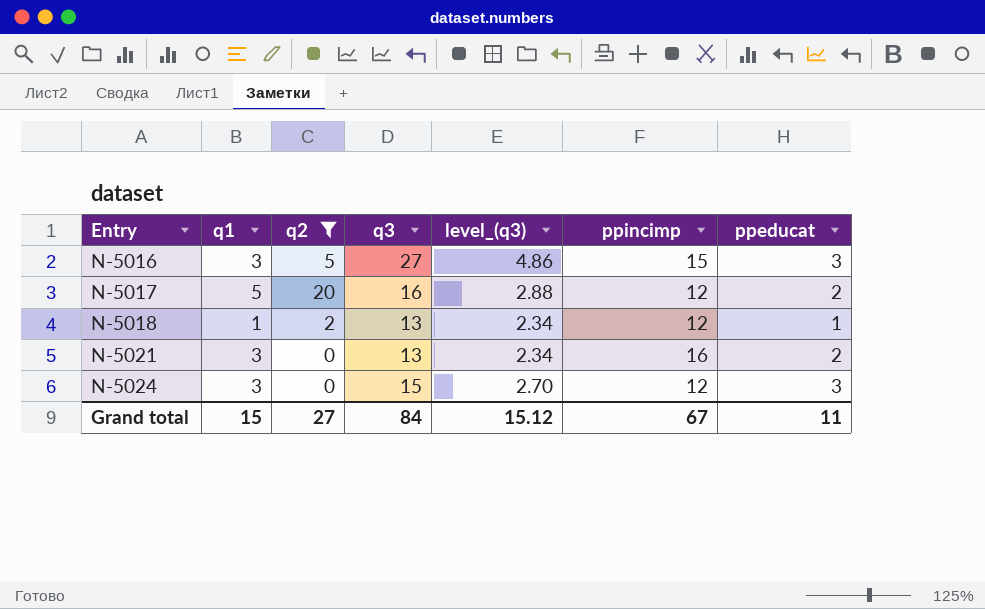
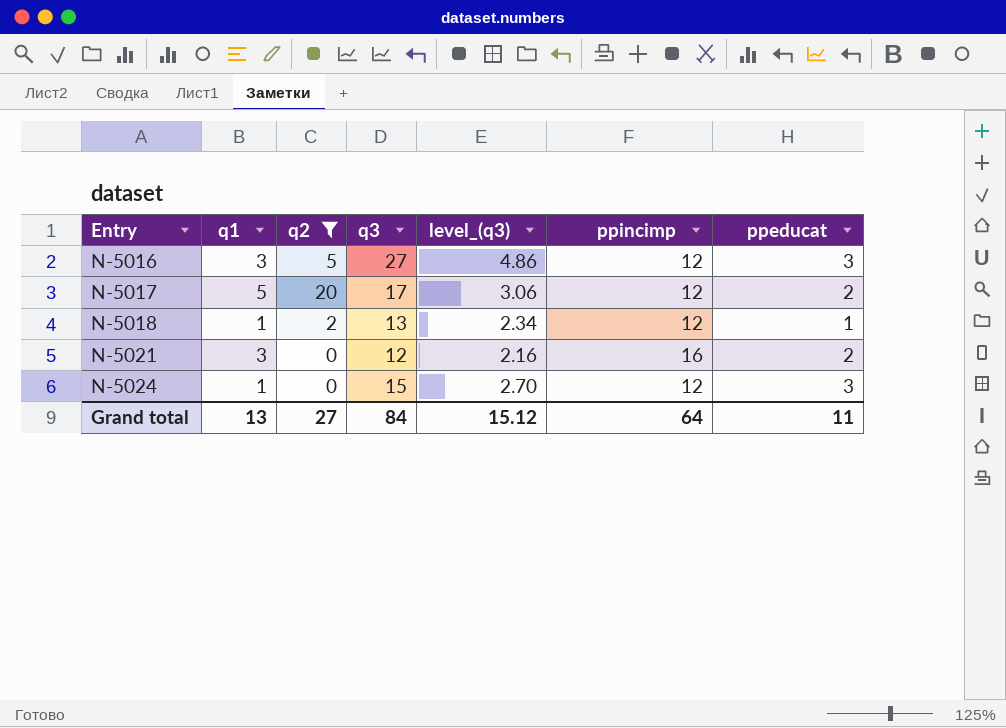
N-5016 | ppincimp: 15 -> 12
N-5017 | q3: 16 -> 17
N-5017 | level_(q3): 2.88 -> 3.06
N-5021 | q3: 13 -> 12
N-5021 | level_(q3): 2.34 -> 2.16
N-5024 | q1: 3 -> 1
Grand total | q1: 15 -> 13
Grand total | ppincimp: 67 -> 64

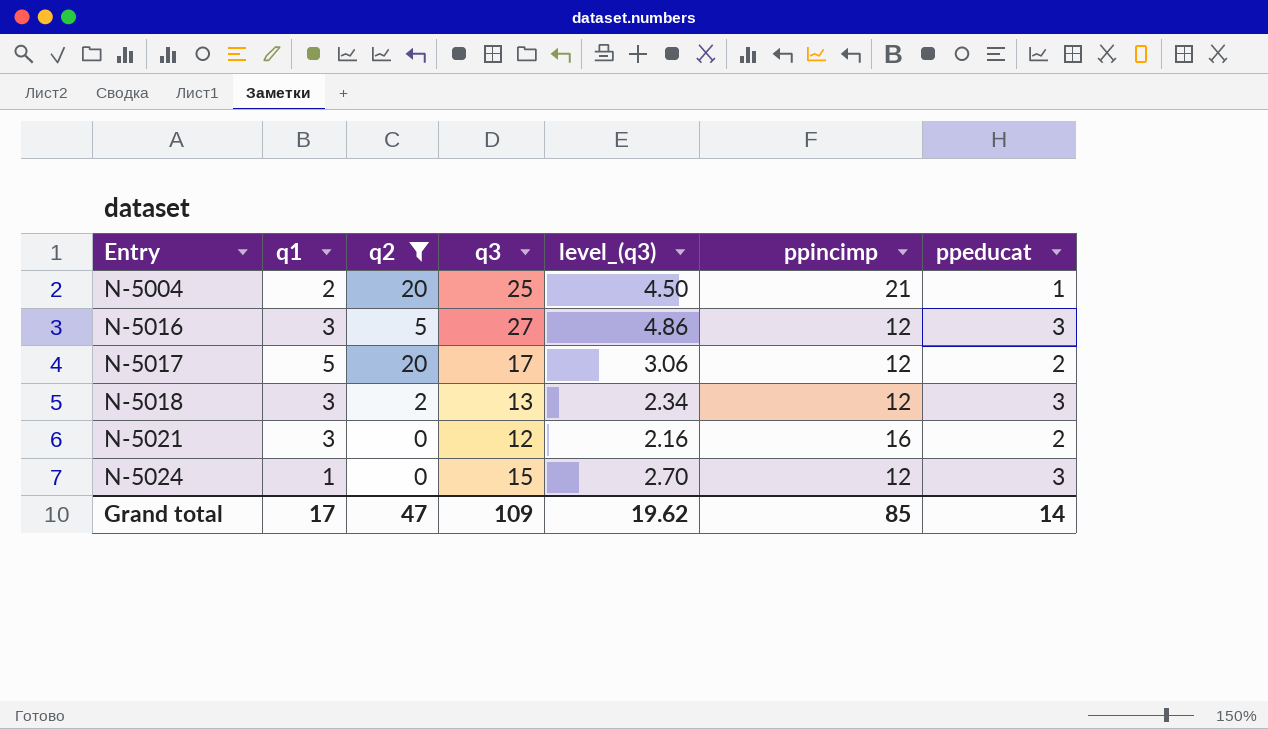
row N-5004: none -> 2 | 20 | 25 | 4.50 | 21 | 1
N-5018 | q1: 1 -> 3
N-5018 | ppeducat: 1 -> 3
Grand total | q1: 13 -> 17
Grand total | q2: 27 -> 47
Grand total | q3: 84 -> 109
Grand total | level_(q3): 15.12 -> 19.62
Grand total | ppincimp: 64 -> 85
Grand total | ppeducat: 11 -> 14

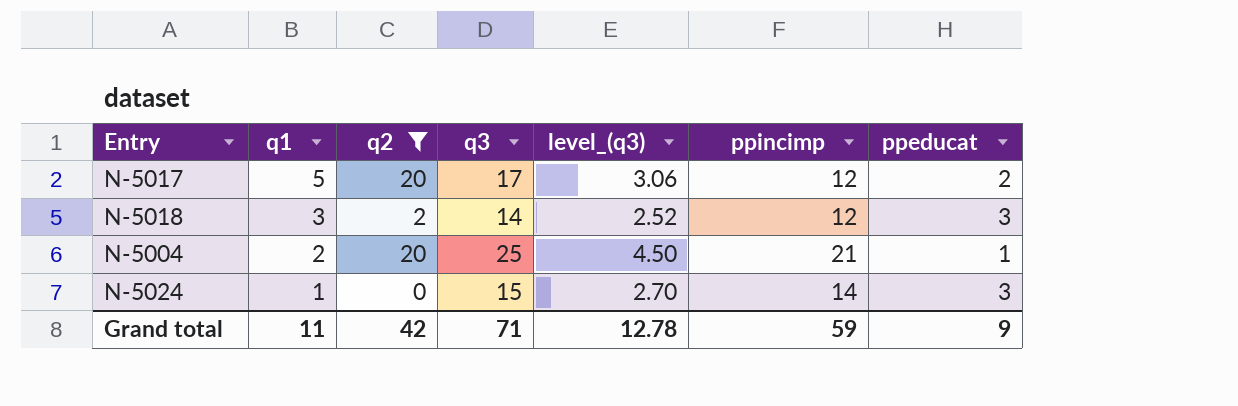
row order: Entry ascending -> q1 descending
row N-5016: 3 | 5 | 27 | 4.86 | 12 | 3 -> none
row N-5021: 3 | 0 | 12 | 2.16 | 16 | 2 -> none
N-5018 | q3: 13 -> 14
N-5018 | level_(q3): 2.34 -> 2.52
N-5024 | ppincimp: 12 -> 14
Grand total | q1: 17 -> 11
Grand total | q2: 47 -> 42
Grand total | q3: 109 -> 71
Grand total | level_(q3): 19.62 -> 12.78
Grand total | ppincimp: 85 -> 59
Grand total | ppeducat: 14 -> 9

